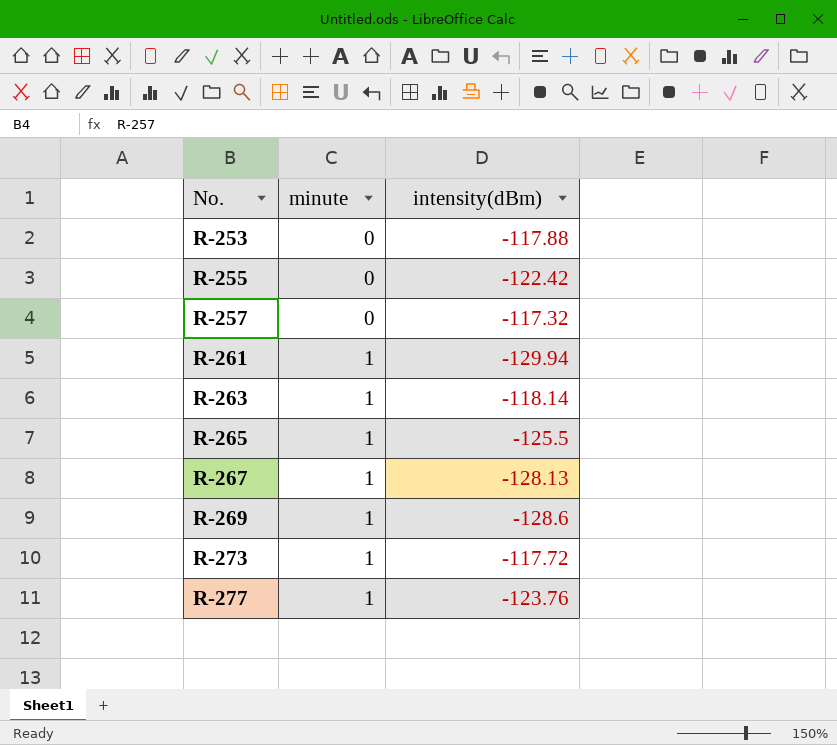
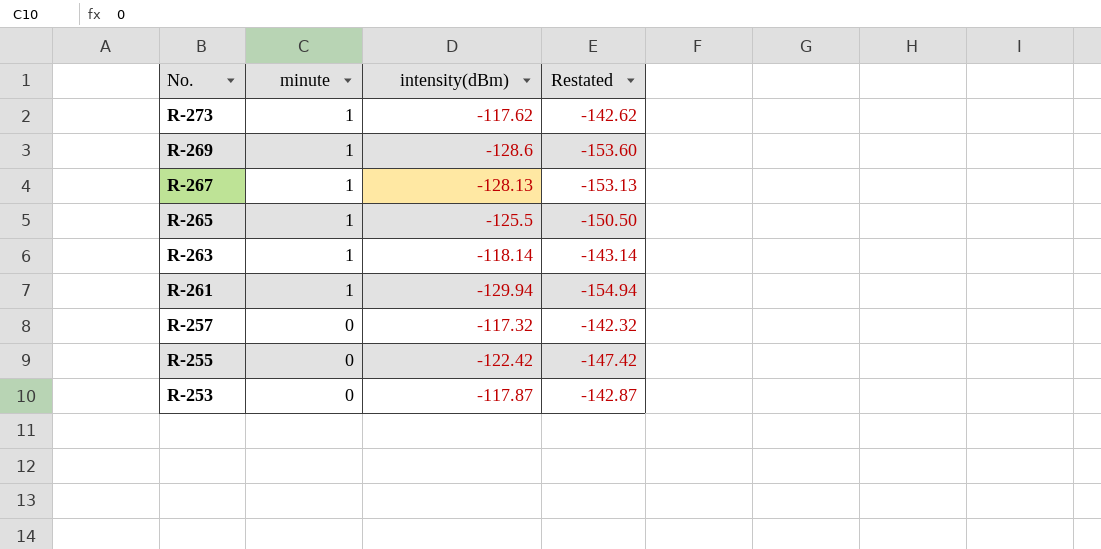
row order: No. ascending -> No. descending
column Restated | formula: none -> [intensity(dBm)] - 25
row R-277: 1 | -123.76 -> none
R-273 | intensity(dBm): -117.72 -> -117.62
R-253 | intensity(dBm): -117.88 -> -117.87

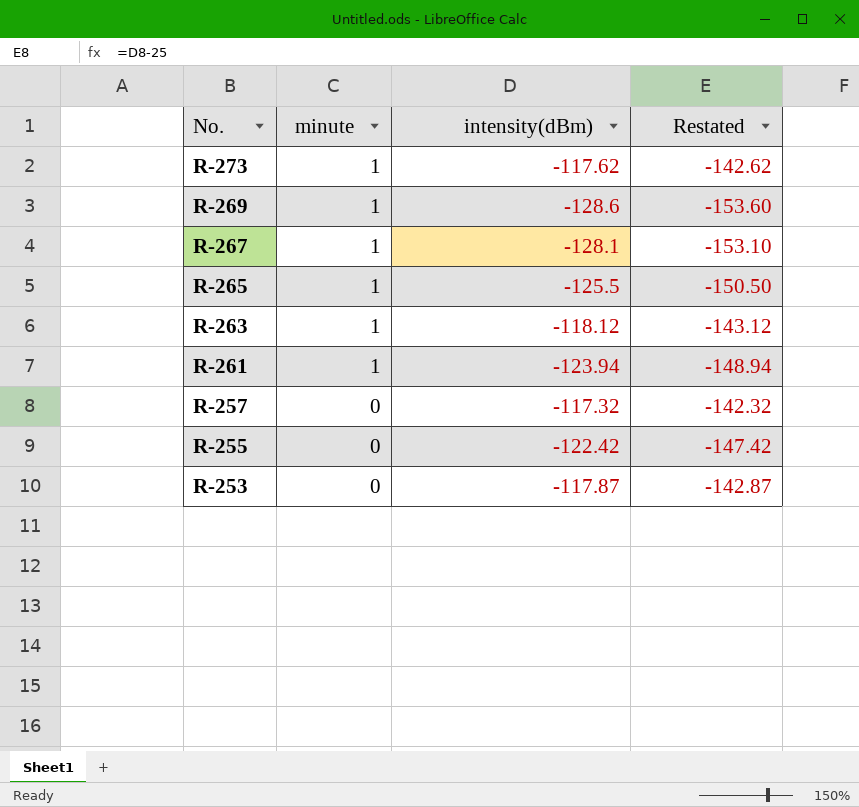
R-267 | intensity(dBm): -128.13 -> -128.1
R-267 | Restated: -153.13 -> -153.10
R-263 | intensity(dBm): -118.14 -> -118.12
R-263 | Restated: -143.14 -> -143.12
R-261 | intensity(dBm): -129.94 -> -123.94
R-261 | Restated: -154.94 -> -148.94

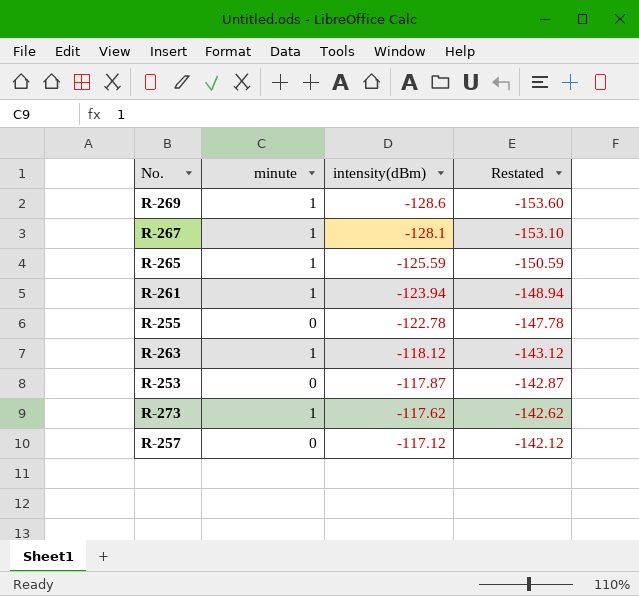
row order: No. descending -> intensity(dBm) ascending
R-265 | intensity(dBm): -125.5 -> -125.59
R-265 | Restated: -150.50 -> -150.59
R-255 | intensity(dBm): -122.42 -> -122.78
R-255 | Restated: -147.42 -> -147.78
R-257 | intensity(dBm): -117.32 -> -117.12
R-257 | Restated: -142.32 -> -142.12

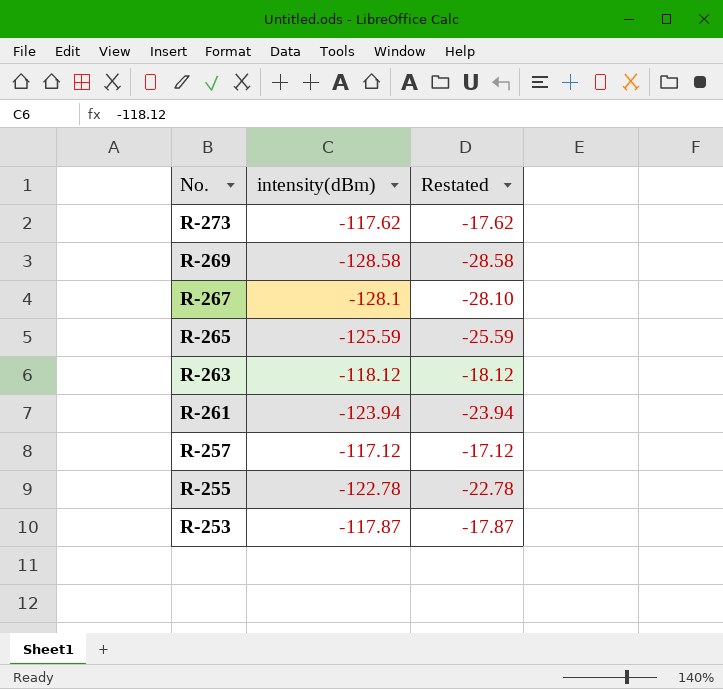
row order: intensity(dBm) ascending -> No. descending
column minute | position: 2 -> none
column Restated | formula: [intensity(dBm)] - 25 -> [intensity(dBm)] + 100
R-269 | intensity(dBm): -128.6 -> -128.58

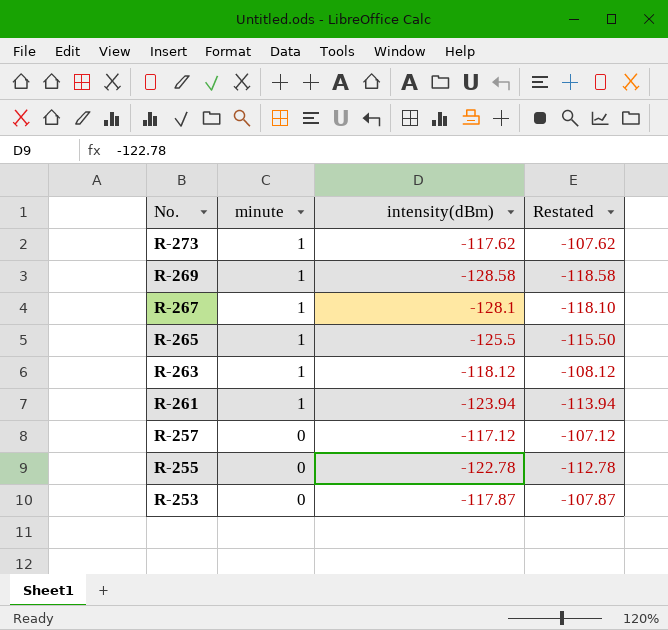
column minute | position: none -> 2
column Restated | formula: [intensity(dBm)] + 100 -> [intensity(dBm)] + 10
R-265 | intensity(dBm): -125.59 -> -125.5

